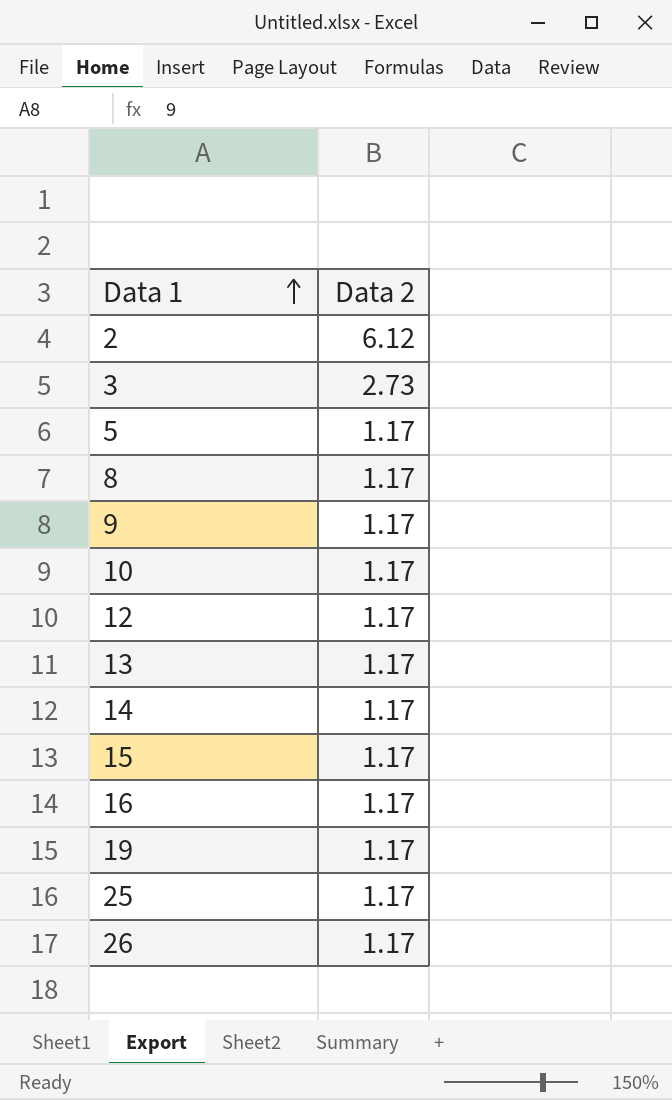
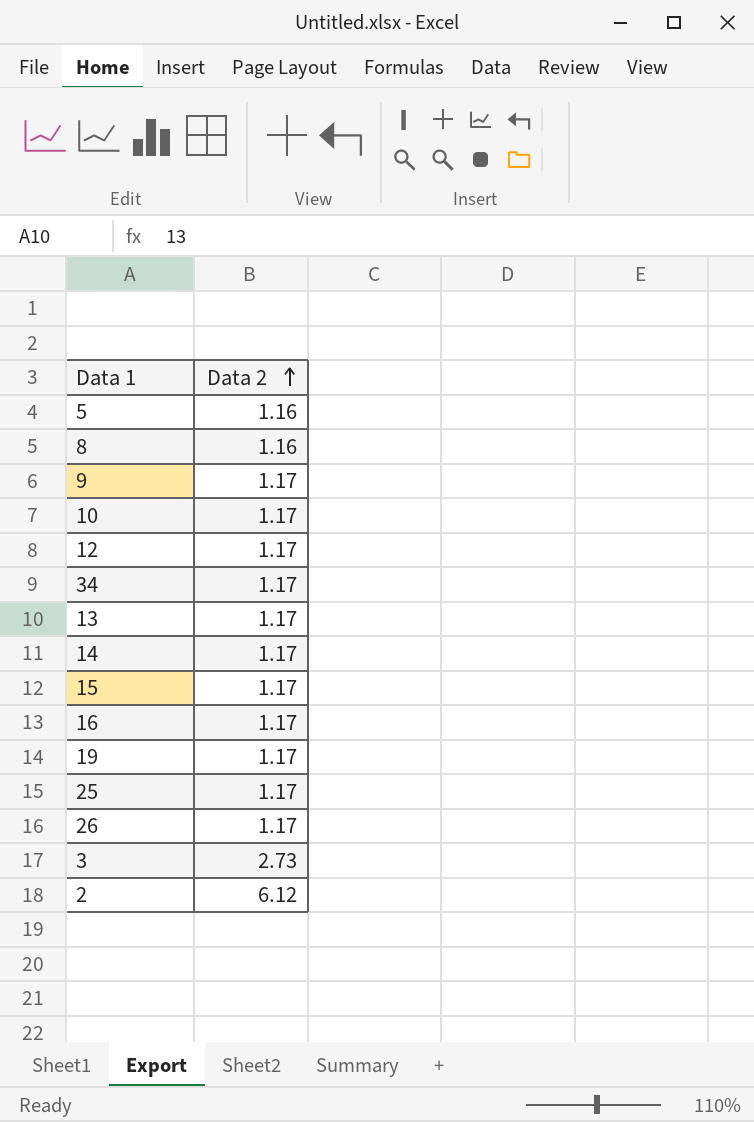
row order: Data 1 ascending -> Data 2 ascending
5 | Data 2: 1.17 -> 1.16
8 | Data 2: 1.17 -> 1.16
row 34: none -> 1.17

